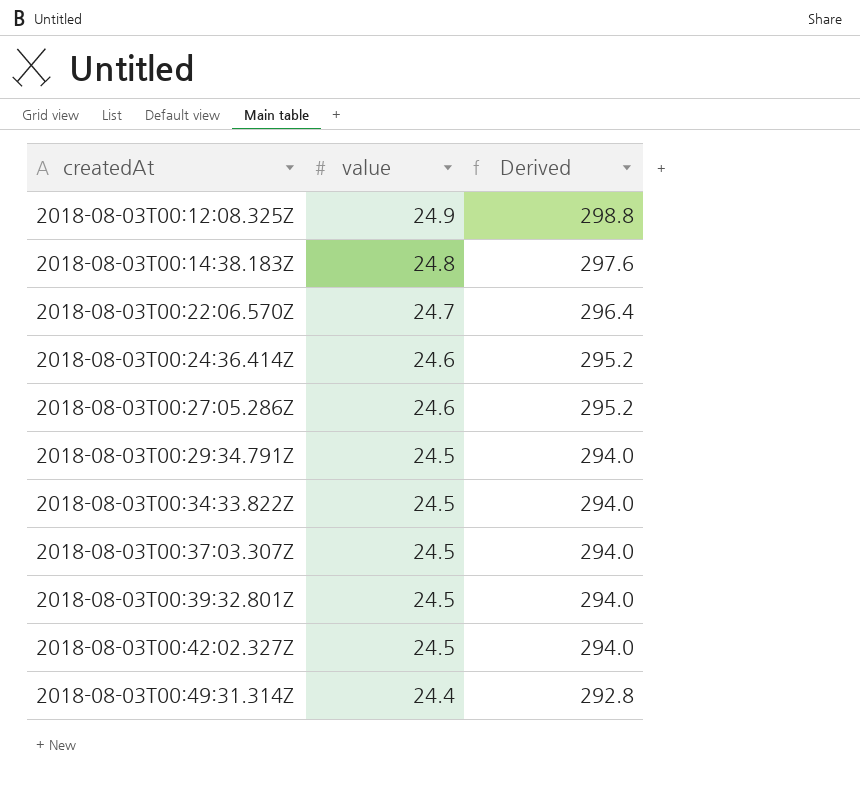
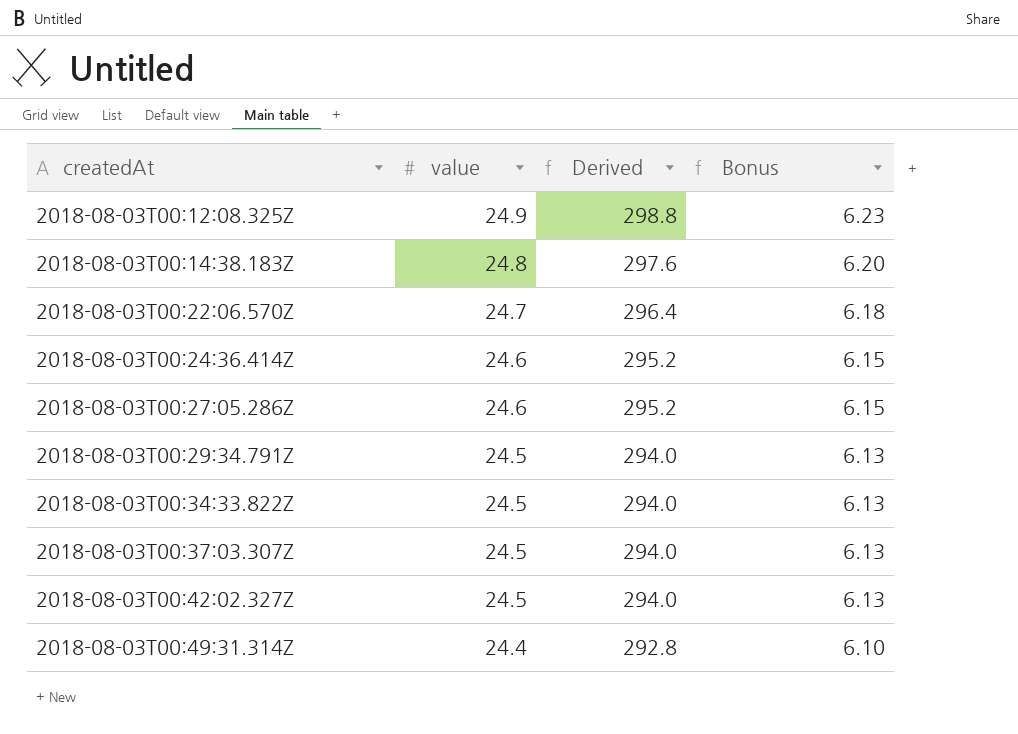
column Bonus | formula: none -> [value] * 0.25
row 2018-08-03T00:39:32.801Z: 24.5 | 294.0 -> none

